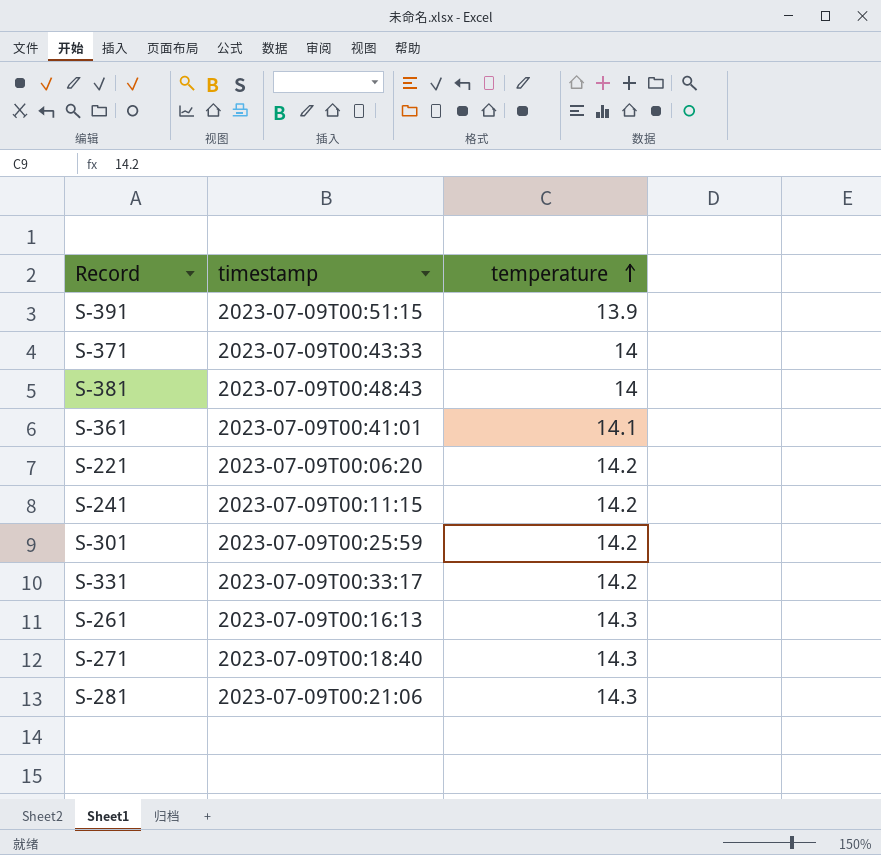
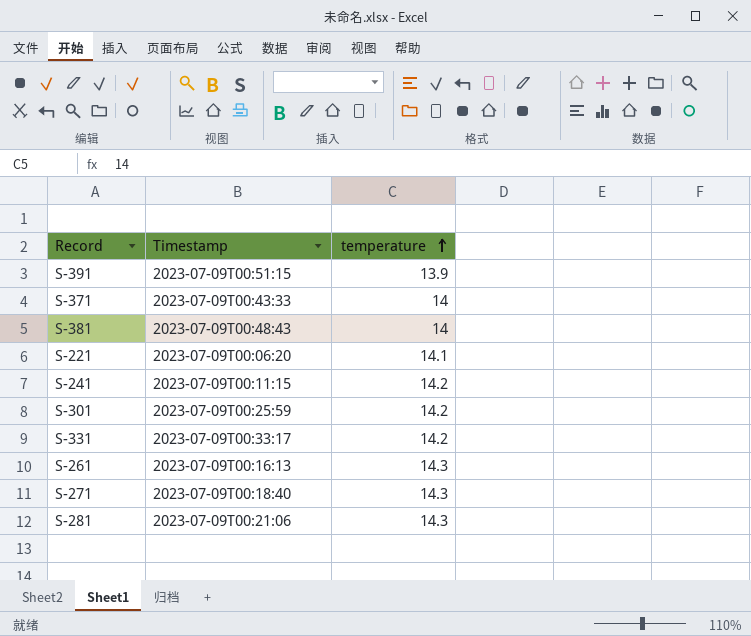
column name: timestamp -> Timestamp
row S-361: 2023-07-09T00:41:01 | 14.1 -> none
S-221 | temperature: 14.2 -> 14.1

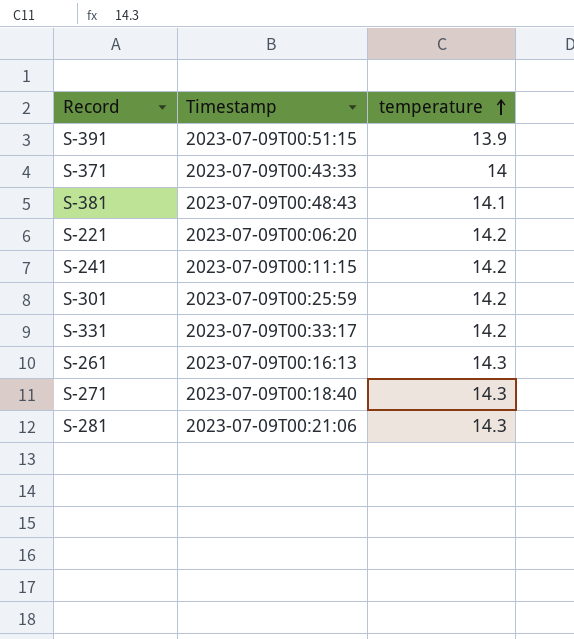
S-381 | temperature: 14 -> 14.1
S-221 | temperature: 14.1 -> 14.2

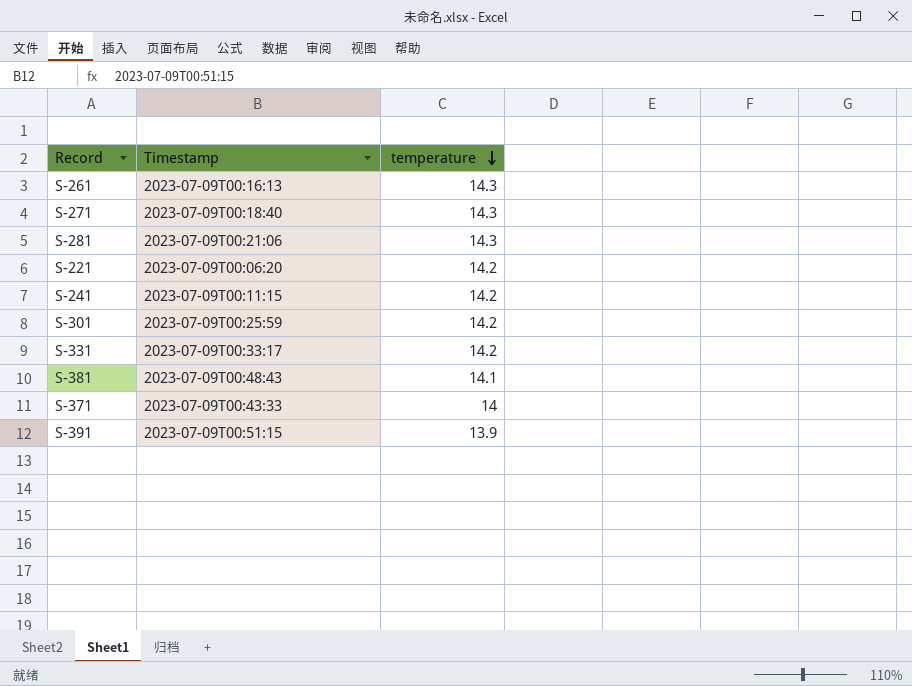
row order: temperature ascending -> temperature descending

